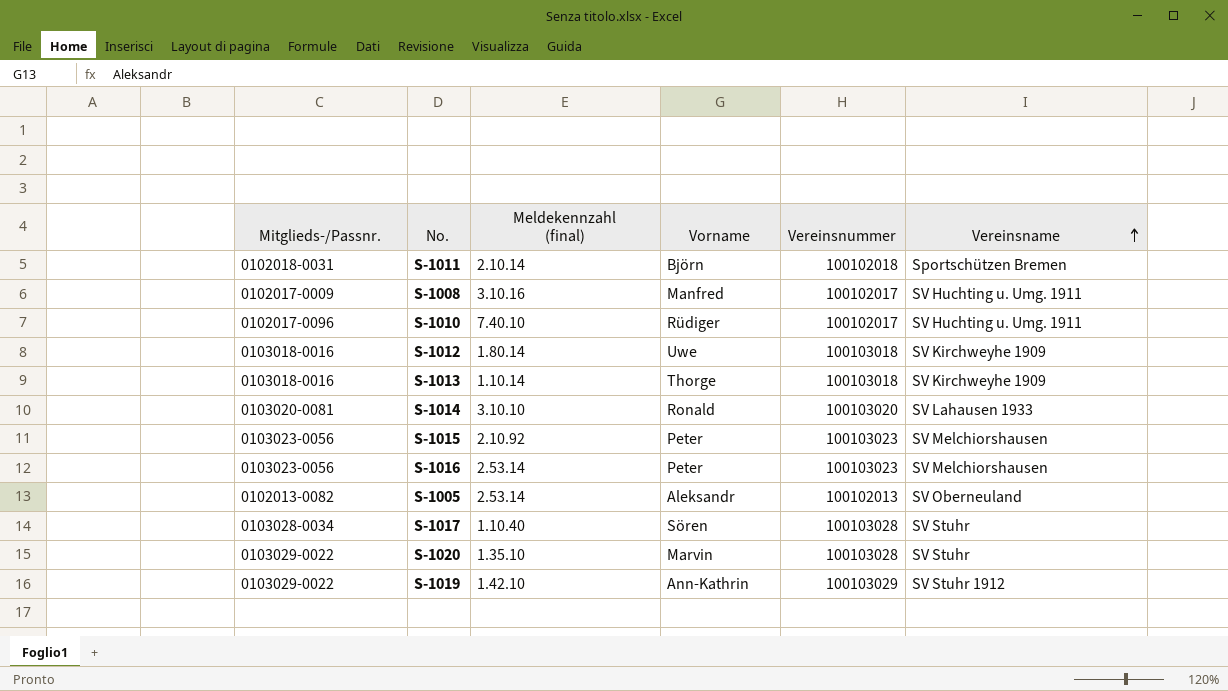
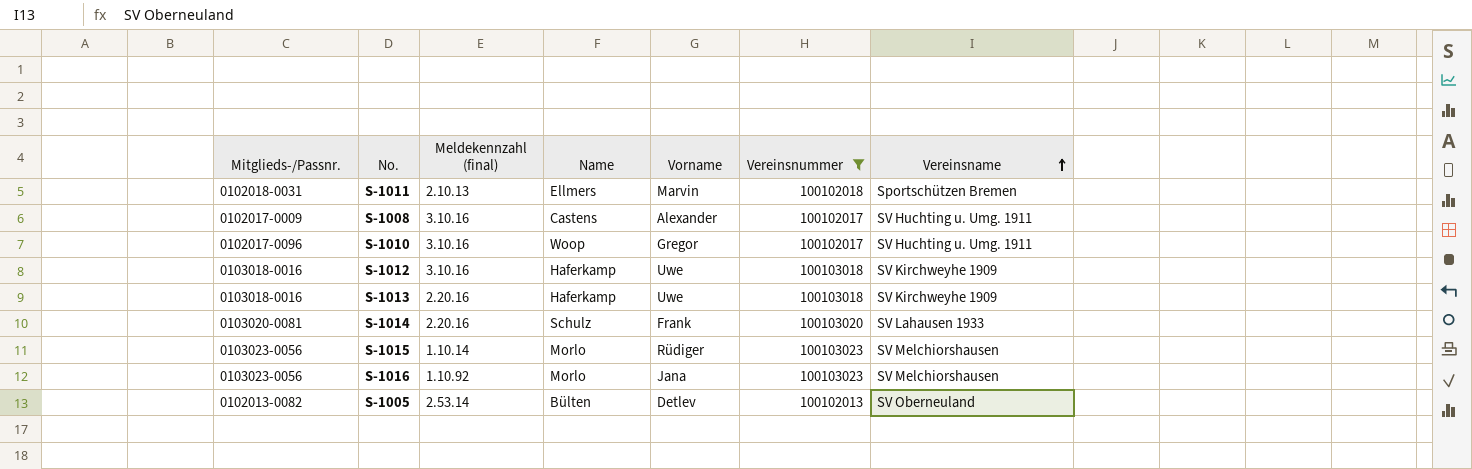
filter: none -> Vereinsnummer <= 100103023
column Name | position: none -> 4
S-1011 | Meldekennzahl (final): 2.10.14 -> 2.10.13
S-1011 | Vorname: Björn -> Marvin
S-1008 | Vorname: Manfred -> Alexander
S-1010 | Meldekennzahl (final): 7.40.10 -> 3.10.16
S-1010 | Vorname: Rüdiger -> Gregor
S-1012 | Meldekennzahl (final): 1.80.14 -> 3.10.16
S-1013 | Meldekennzahl (final): 1.10.14 -> 2.20.16
S-1013 | Vorname: Thorge -> Uwe
S-1014 | Meldekennzahl (final): 3.10.10 -> 2.20.16
S-1014 | Vorname: Ronald -> Frank
S-1015 | Meldekennzahl (final): 2.10.92 -> 1.10.14
S-1015 | Vorname: Peter -> Rüdiger
S-1016 | Meldekennzahl (final): 2.53.14 -> 1.10.92
S-1016 | Vorname: Peter -> Jana
S-1005 | Vorname: Aleksandr -> Detlev

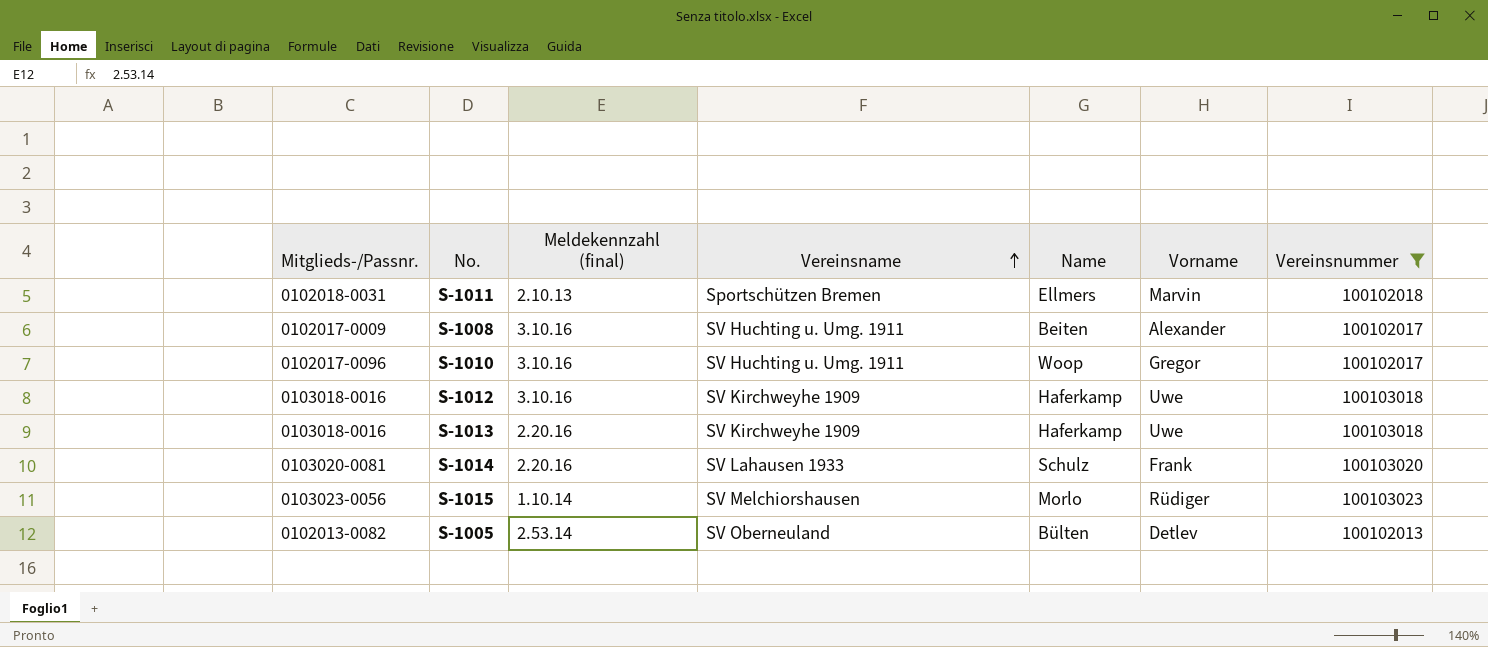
column Vereinsname | position: 7 -> 4
row S-1016: 0103023-0056 | 1.10.92 | Morlo | Jana | 100103023 | SV Melchiorshausen -> none
S-1008 | Name: Castens -> Beiten

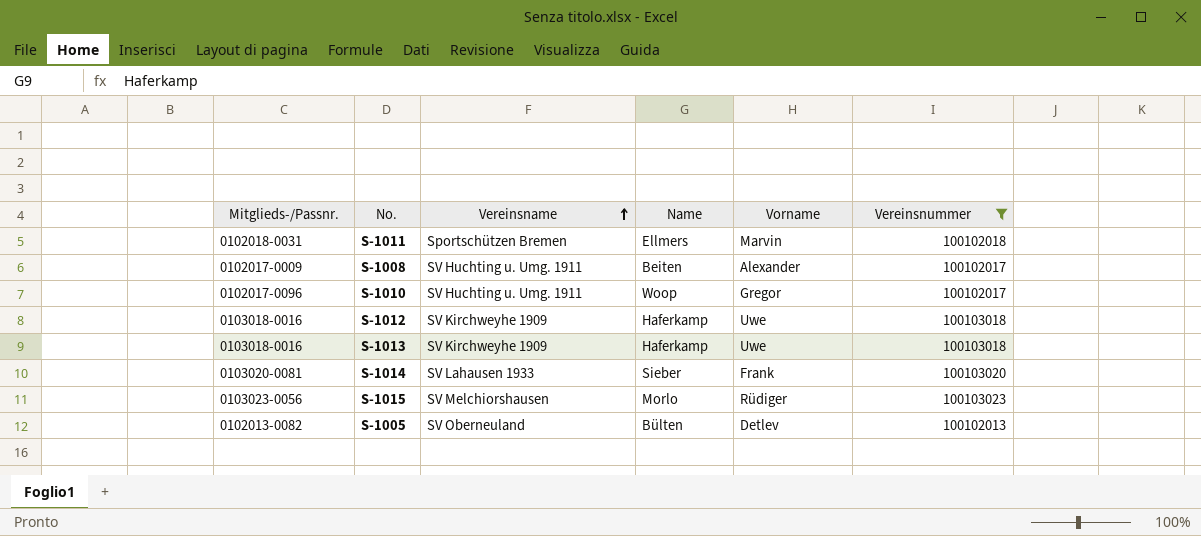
column Meldekennzahl (final) | position: 3 -> none
S-1014 | Name: Schulz -> Sieber

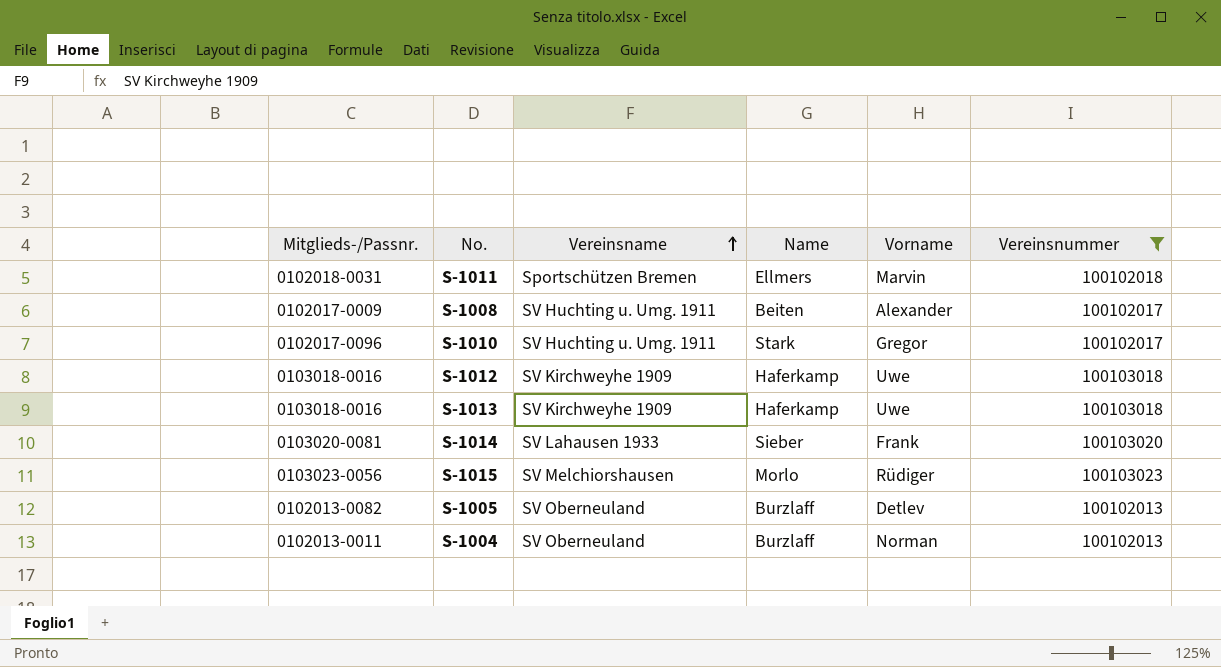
S-1010 | Name: Woop -> Stark
S-1005 | Name: Bülten -> Burzlaff
row S-1004: none -> 0102013-0011 | SV Oberneuland | Burzlaff | Norman | 100102013

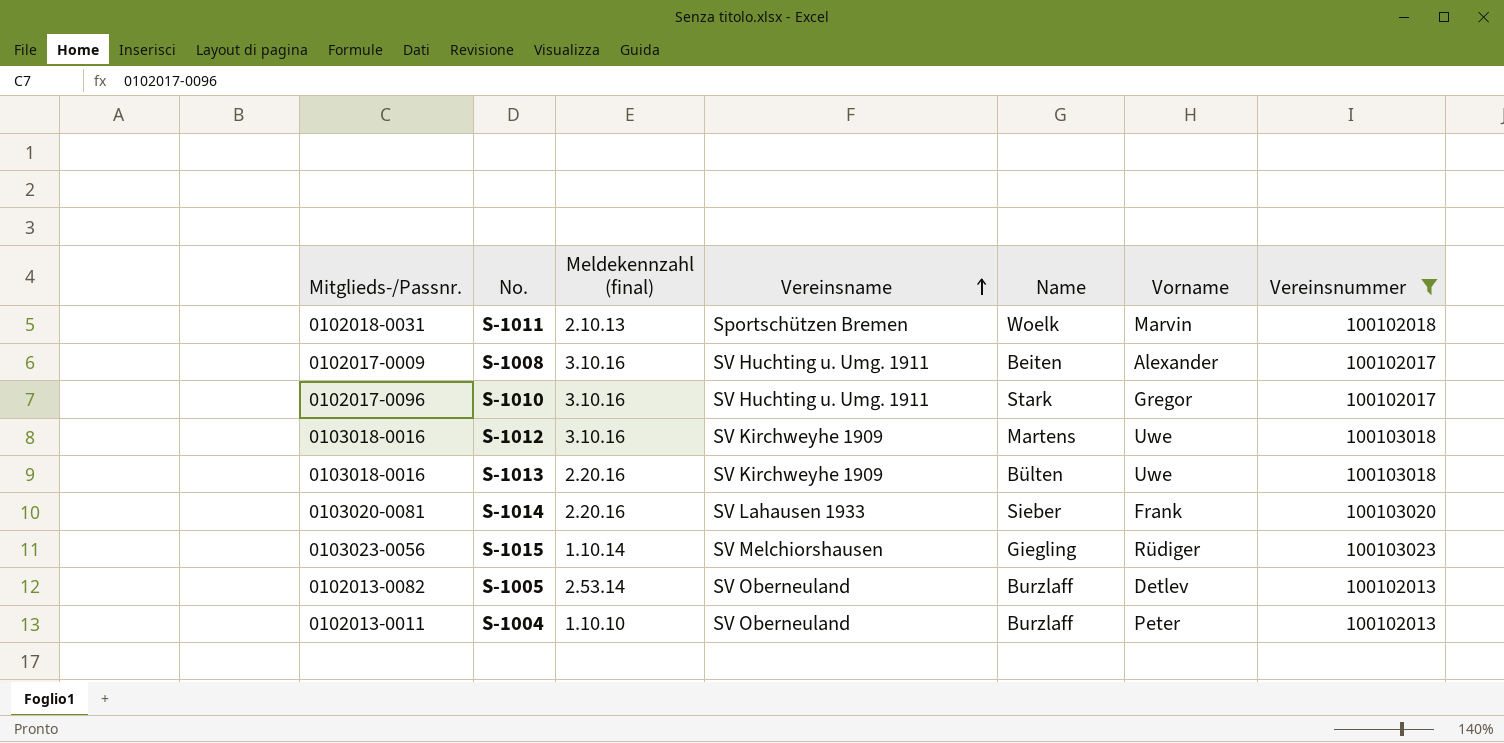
column Meldekennzahl (final) | position: none -> 3
S-1011 | Name: Ellmers -> Woelk
S-1012 | Name: Haferkamp -> Martens
S-1013 | Name: Haferkamp -> Bülten
S-1015 | Name: Morlo -> Giegling
S-1004 | Vorname: Norman -> Peter

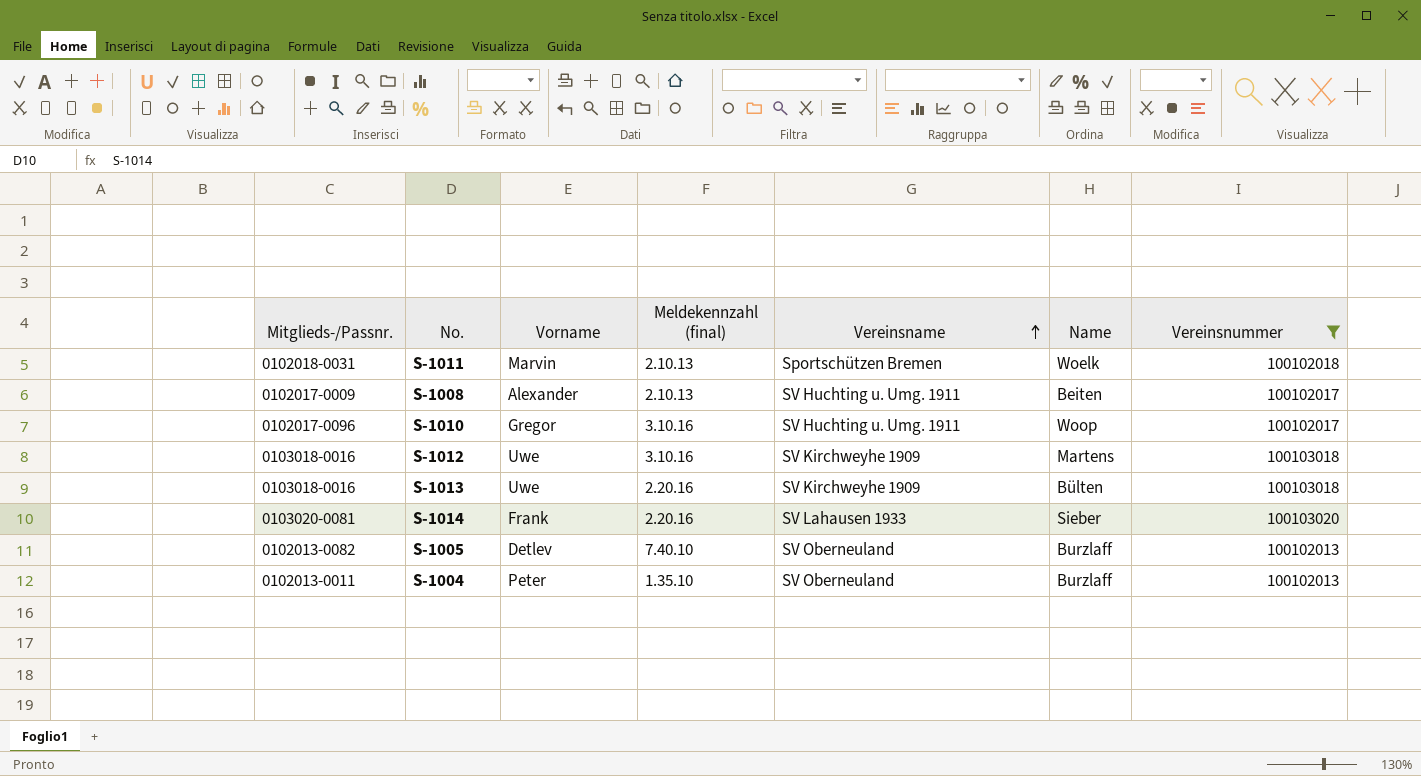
column Vorname | position: 6 -> 3
row S-1015: 0103023-0056 | 1.10.14 | SV Melchiorshausen | Giegling | Rüdiger | 100103023 -> none
S-1008 | Meldekennzahl (final): 3.10.16 -> 2.10.13
S-1010 | Name: Stark -> Woop
S-1005 | Meldekennzahl (final): 2.53.14 -> 7.40.10
S-1004 | Meldekennzahl (final): 1.10.10 -> 1.35.10

